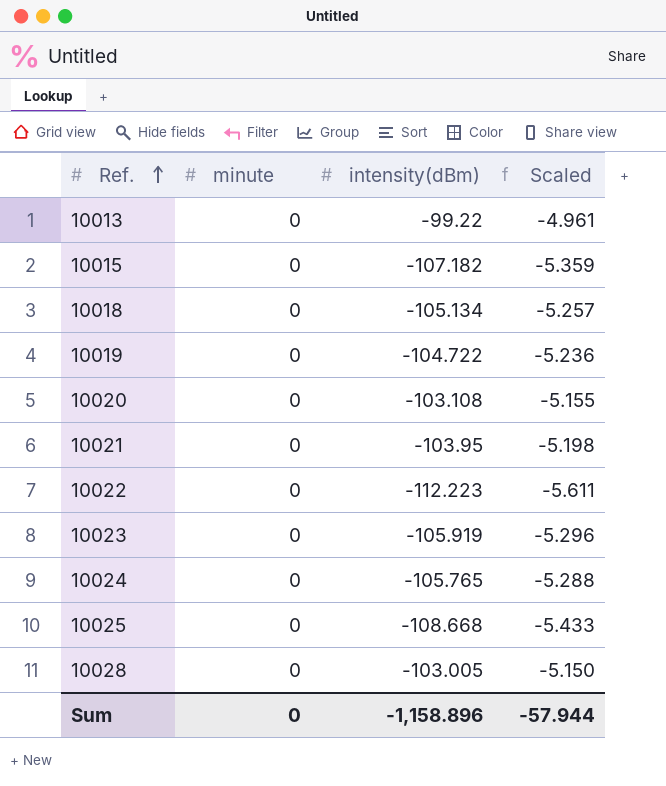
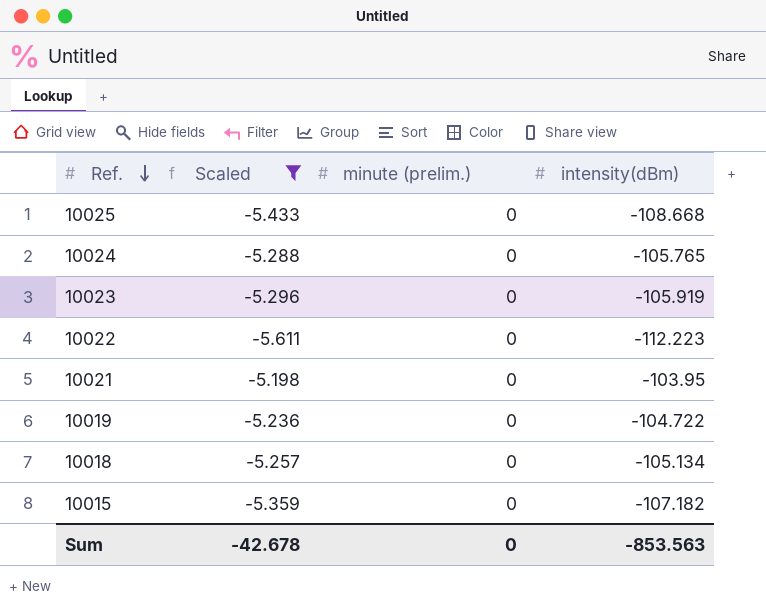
filter: none -> Scaled <= -5.198
row order: Ref. ascending -> Ref. descending
column Scaled | position: 4 -> 2
column name: minute -> minute (prelim.)
Sum | Scaled: -57.944 -> -42.678
Sum | intensity(dBm): -1,158.896 -> -853.563

